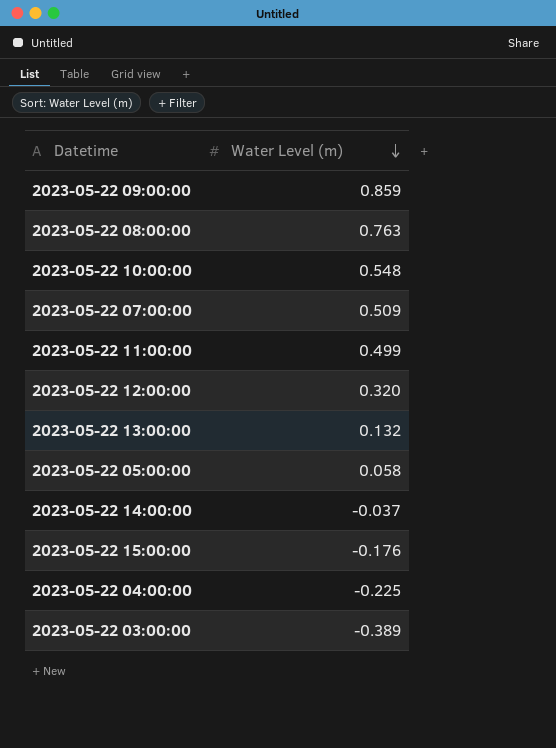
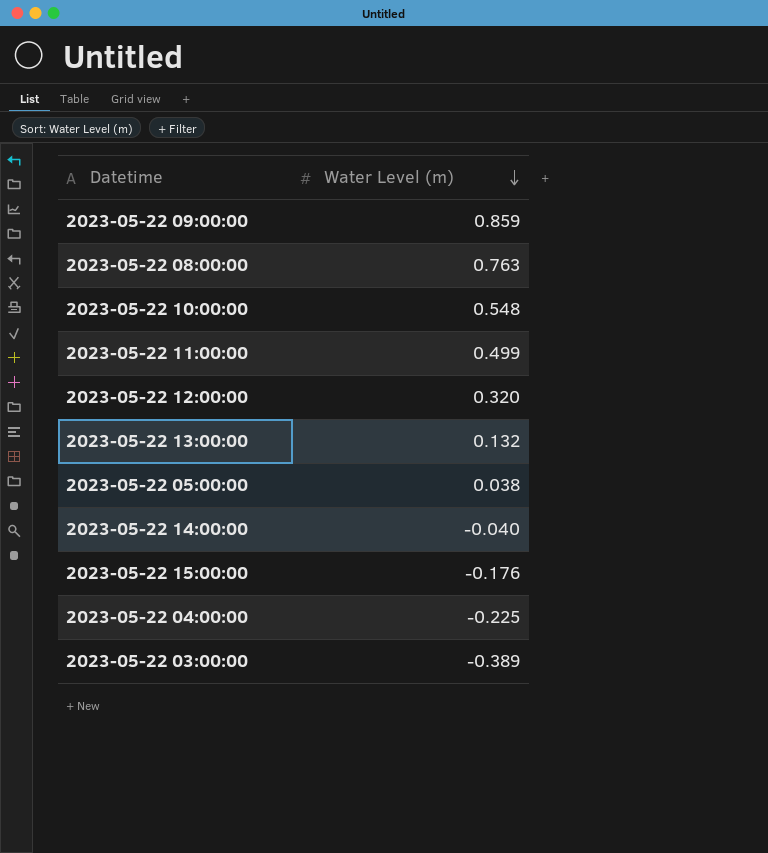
row 2023-05-22 07:00:00: 0.509 -> none
2023-05-22 05:00:00 | Water Level (m): 0.058 -> 0.038
2023-05-22 14:00:00 | Water Level (m): -0.037 -> -0.040

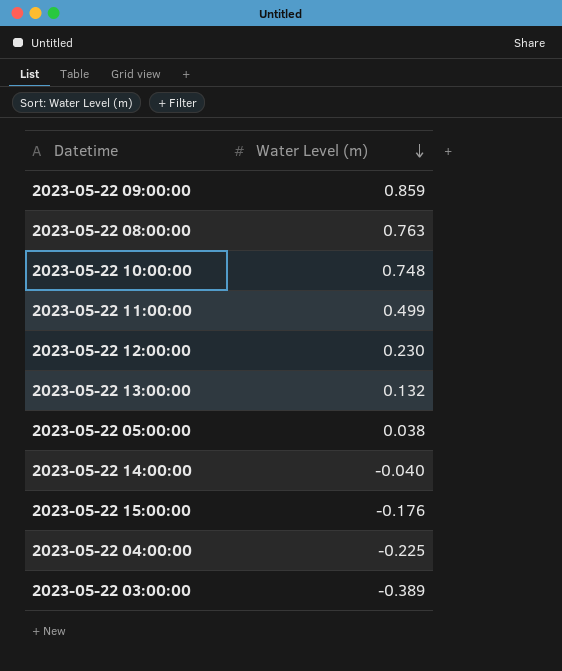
2023-05-22 10:00:00 | Water Level (m): 0.548 -> 0.748
2023-05-22 12:00:00 | Water Level (m): 0.320 -> 0.230

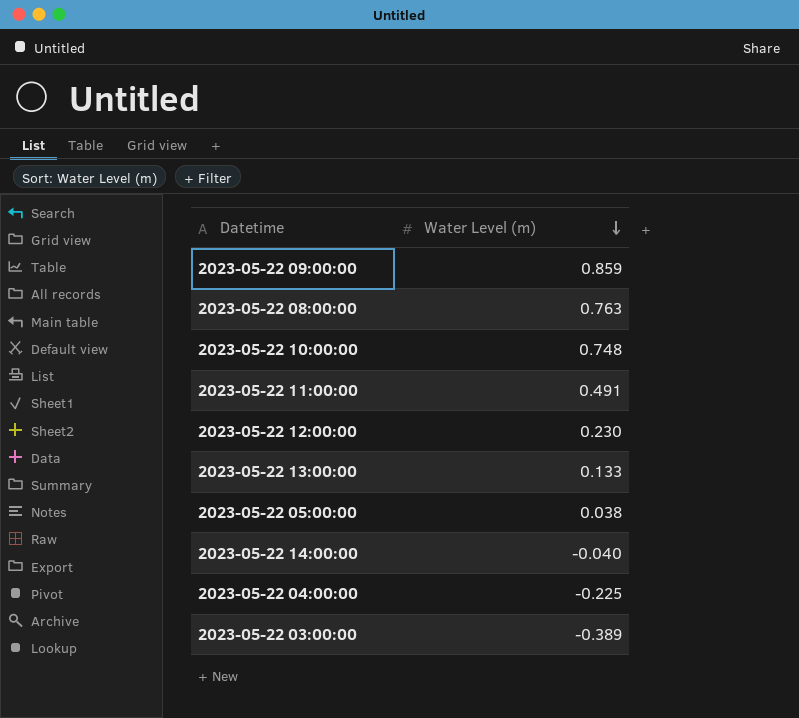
row 2023-05-22 15:00:00: -0.176 -> none
2023-05-22 11:00:00 | Water Level (m): 0.499 -> 0.491
2023-05-22 13:00:00 | Water Level (m): 0.132 -> 0.133

